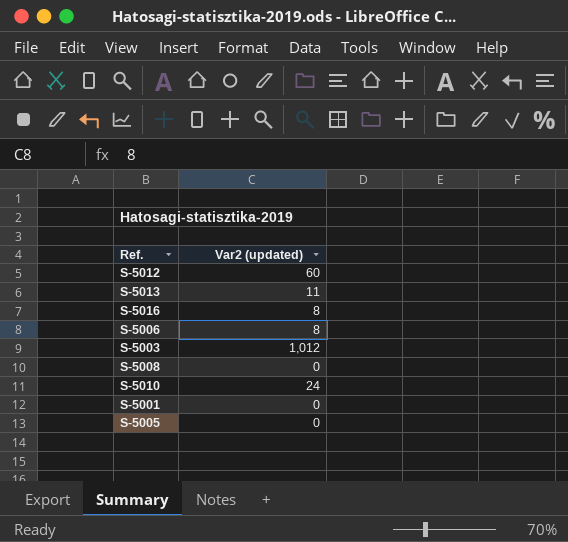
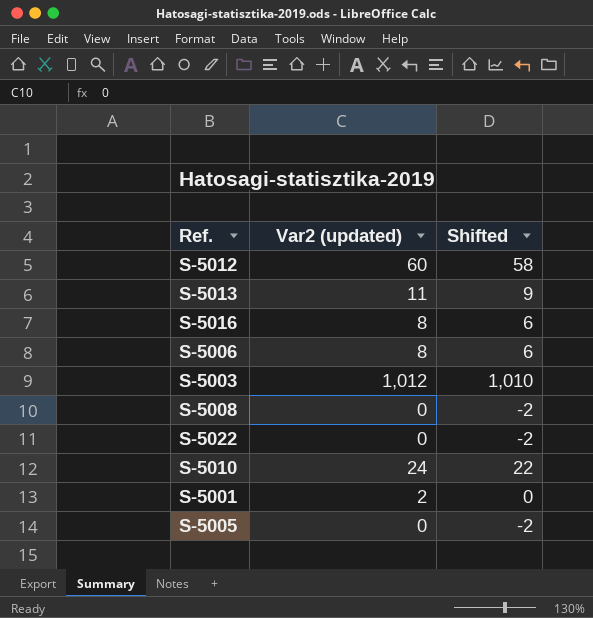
column Shifted | formula: none -> [Var2 (updated)] - 2
row S-5022: none -> 0 | -2
S-5001 | Var2 (updated): 0 -> 2

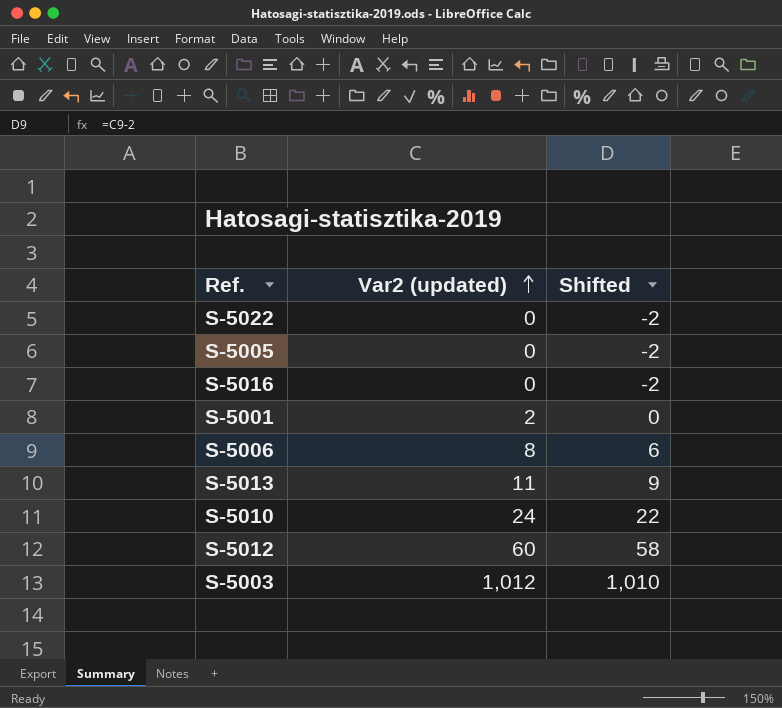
row order: none -> Var2 (updated) ascending
row S-5008: 0 | -2 -> none
S-5016 | Var2 (updated): 8 -> 0
S-5016 | Shifted: 6 -> -2

